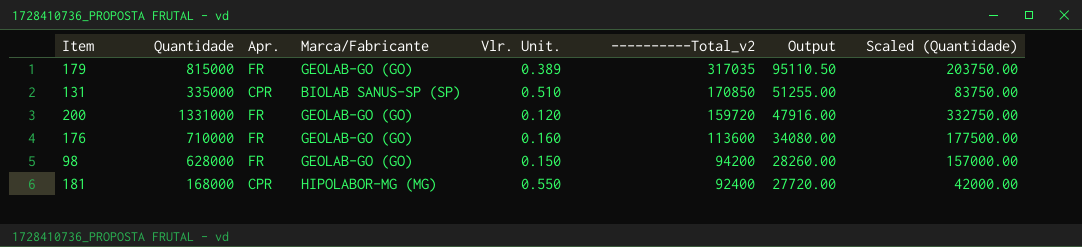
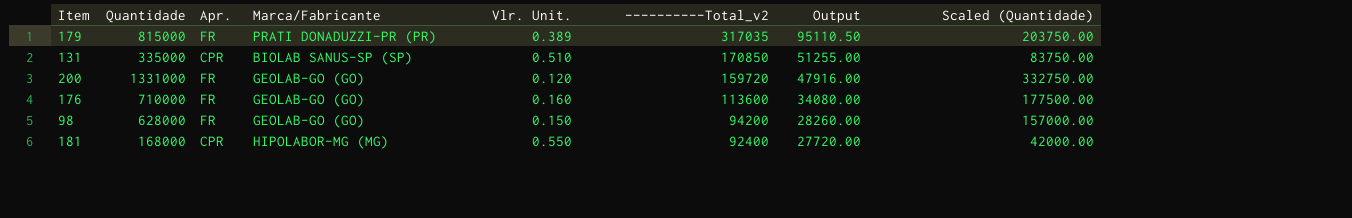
179 | Marca/Fabricante: GEOLAB-GO (GO) -> PRATI DONADUZZI-PR (PR)

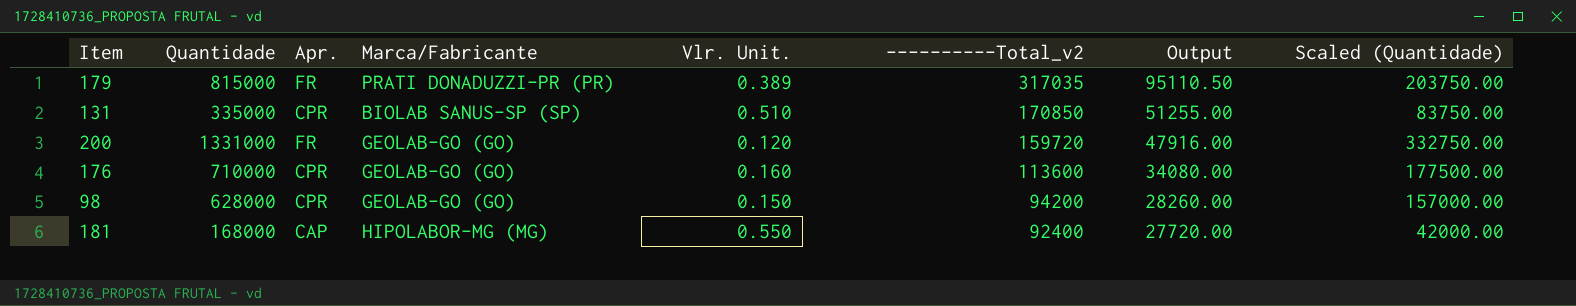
176 | Apr.: FR -> CPR
98 | Apr.: FR -> CPR
181 | Apr.: CPR -> CAP

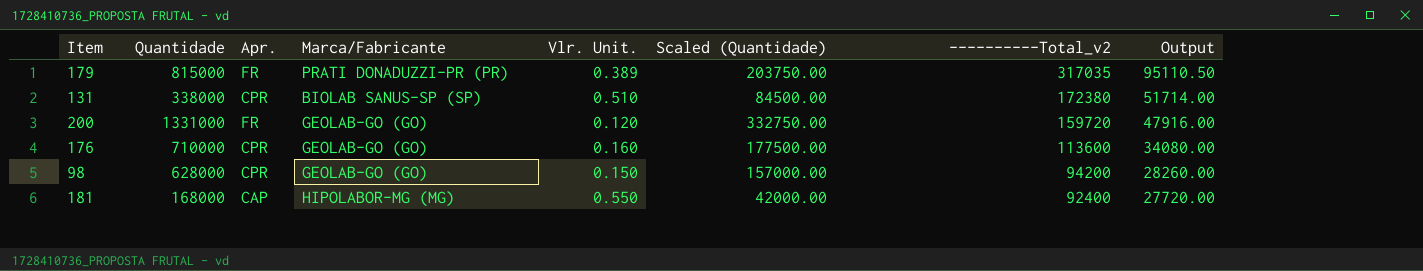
column Scaled (Quantidade) | position: 8 -> 6
131 | Quantidade: 335000 -> 338000
131 | Scaled (Quantidade): 83750.00 -> 84500.00
131 | ----------Total_v2: 170850 -> 172380
131 | Output: 51255.00 -> 51714.00

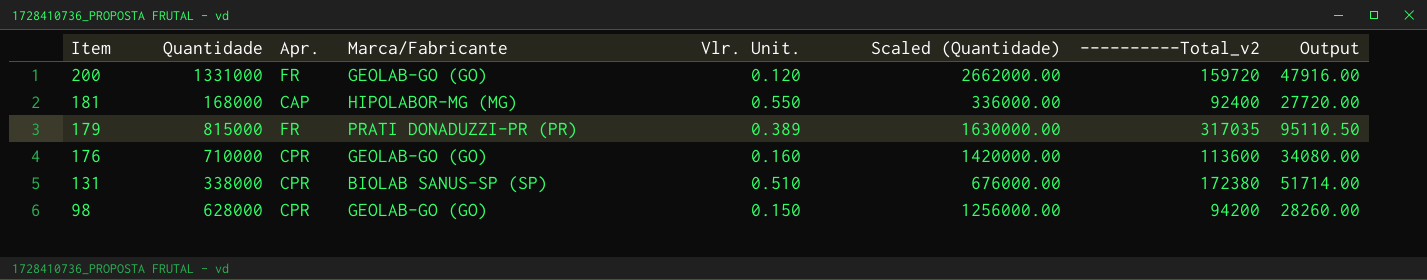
row order: ----------Total_v2 descending -> Item descending
column Scaled (Quantidade) | formula: [Quantidade] * 0.25 -> [Quantidade] * 2

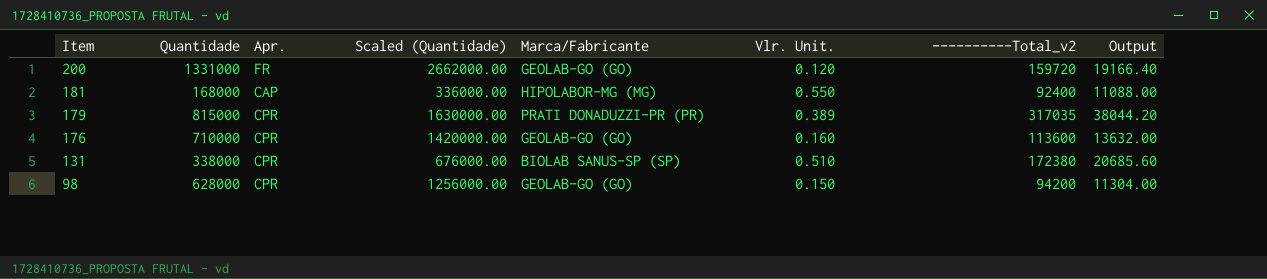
column Scaled (Quantidade) | position: 6 -> 4
column Output | formula: [----------Total_v2] * 0.3 -> [----------Total_v2] * 0.12
179 | Apr.: FR -> CPR

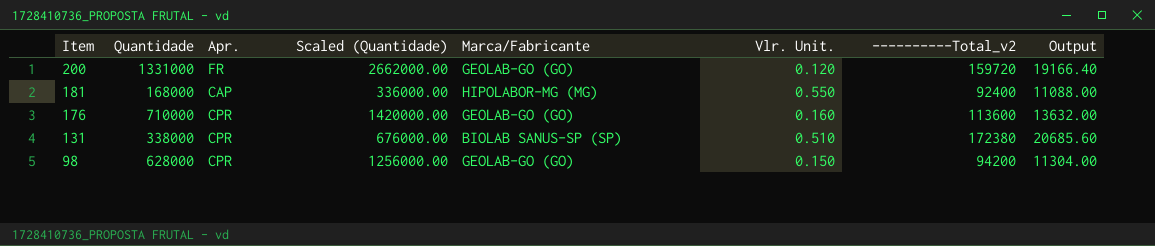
row 179: 815000 | CPR | 1630000.00 | PRATI DONADUZZI-PR (PR) | 0.389 | 317035 | 38044.20 -> none

